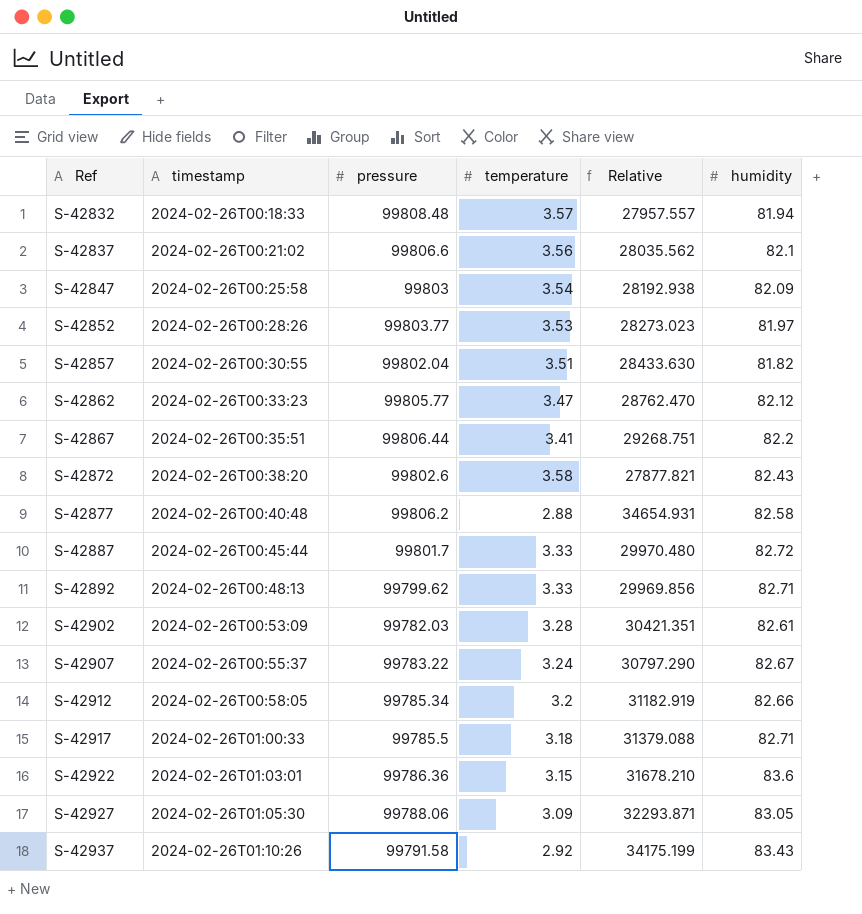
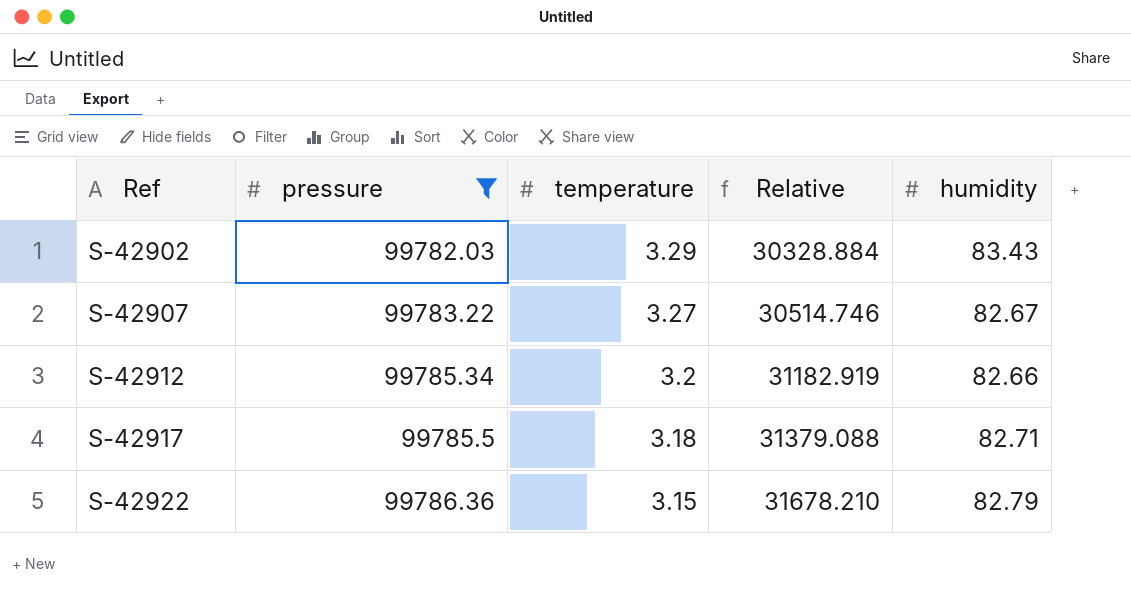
filter: none -> pressure <= 99786.36
column timestamp | position: 2 -> none
S-42902 | temperature: 3.28 -> 3.29
S-42902 | Relative: 30421.351 -> 30328.884
S-42902 | humidity: 82.61 -> 83.43
S-42907 | temperature: 3.24 -> 3.27
S-42907 | Relative: 30797.290 -> 30514.746
S-42922 | humidity: 83.6 -> 82.79

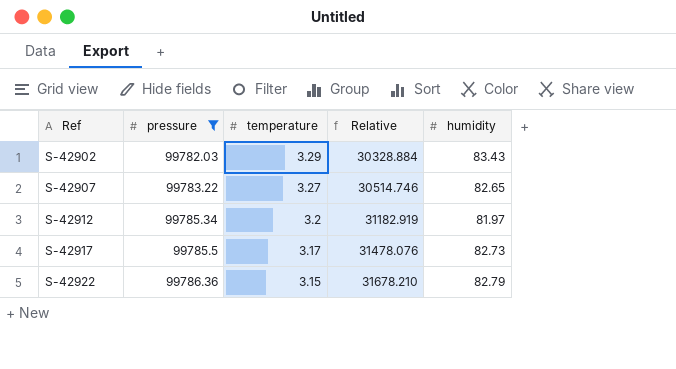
S-42907 | humidity: 82.67 -> 82.65
S-42912 | humidity: 82.66 -> 81.97
S-42917 | temperature: 3.18 -> 3.17
S-42917 | Relative: 31379.088 -> 31478.076
S-42917 | humidity: 82.71 -> 82.73

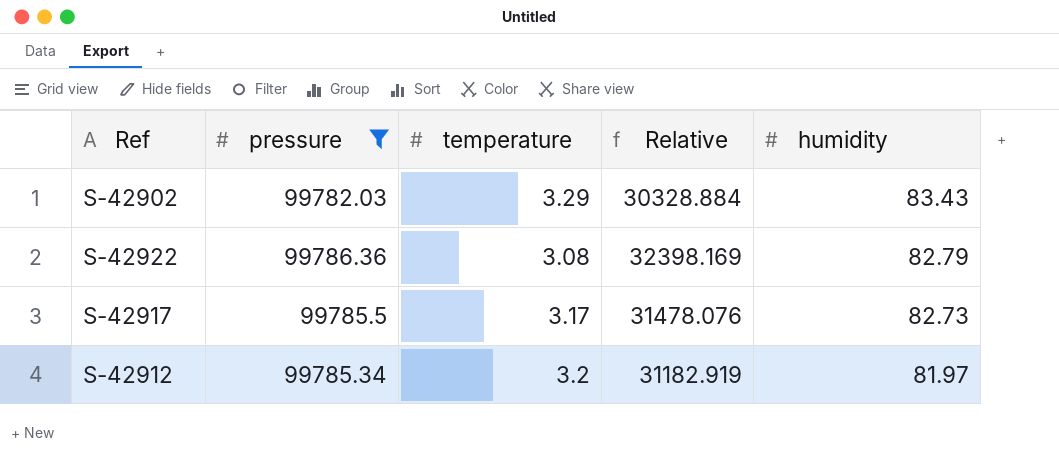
row order: Ref ascending -> humidity descending
row S-42907: 99783.22 | 3.27 | 30514.746 | 82.65 -> none
S-42922 | temperature: 3.15 -> 3.08
S-42922 | Relative: 31678.210 -> 32398.169

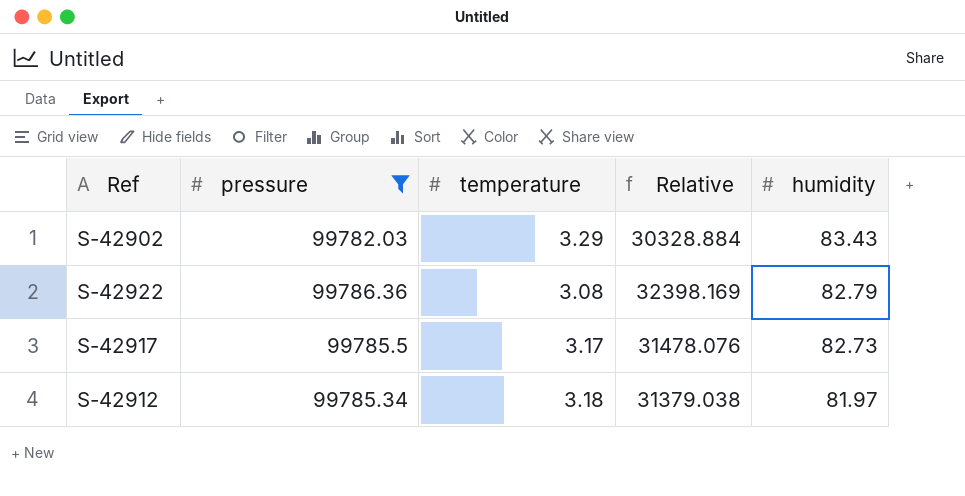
S-42912 | temperature: 3.2 -> 3.18
S-42912 | Relative: 31182.919 -> 31379.038

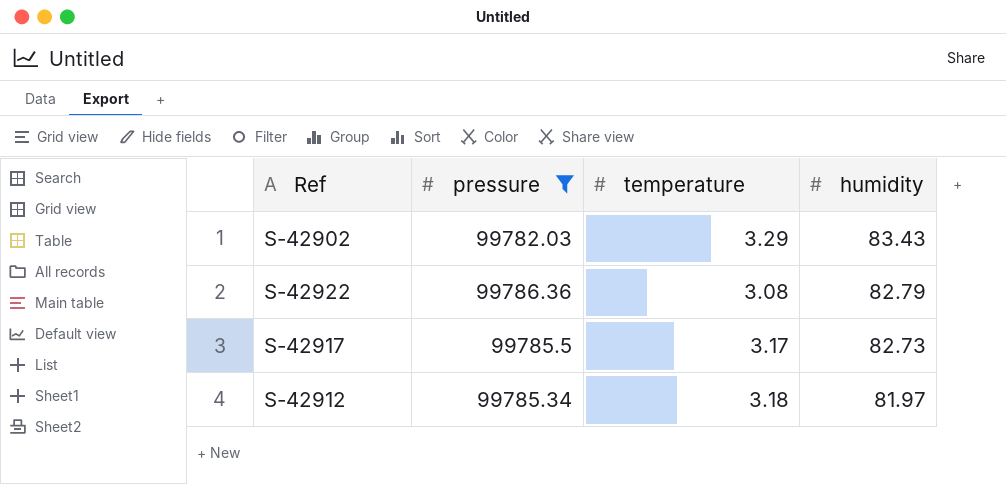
column Relative | formula: [pressure] / [temperature] -> none

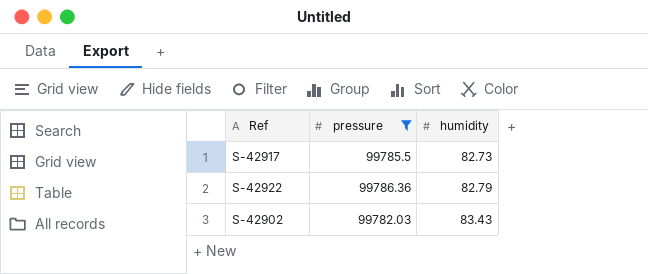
row order: humidity descending -> humidity ascending
column temperature | position: 3 -> none
row S-42912: 99785.34 | 3.18 | 81.97 -> none

